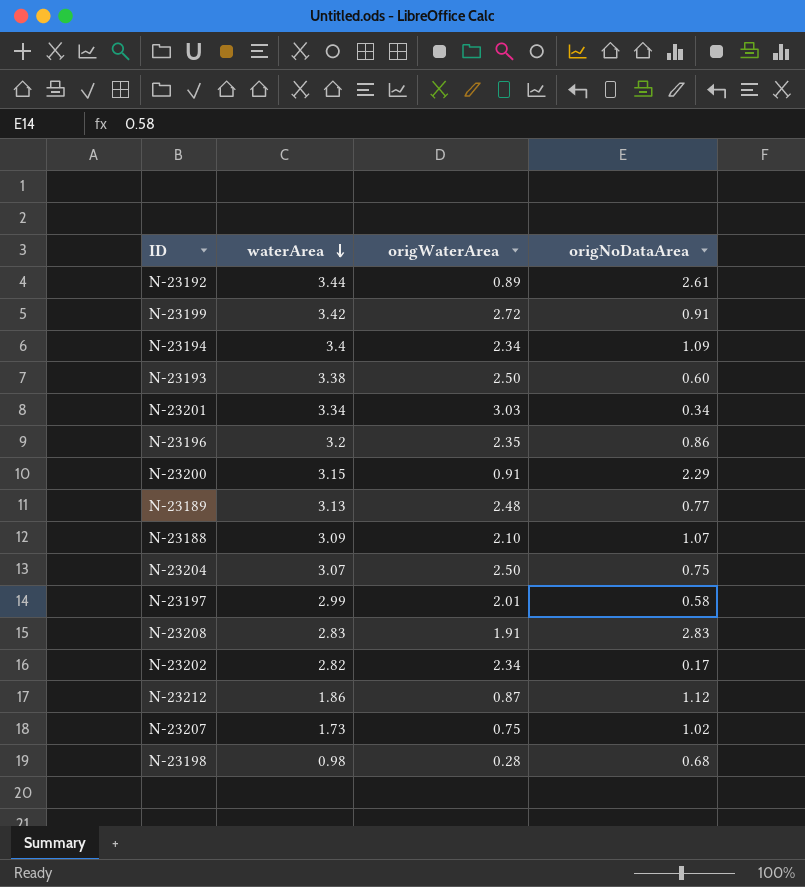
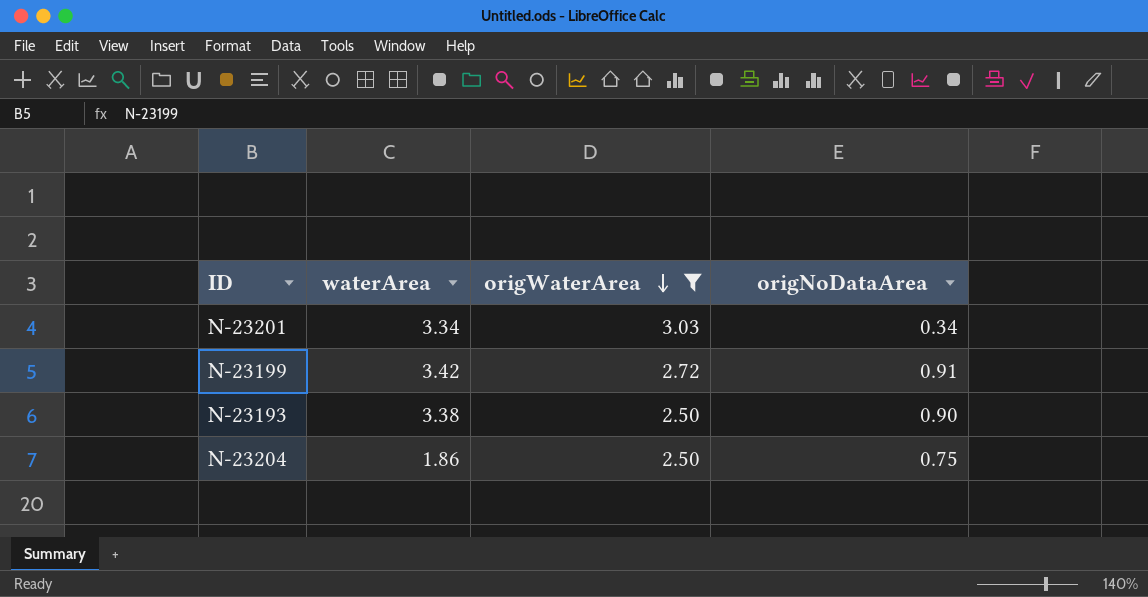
filter: none -> origWaterArea >= 2.50
row order: waterArea descending -> origWaterArea descending
N-23193 | origNoDataArea: 0.60 -> 0.90
N-23204 | waterArea: 3.07 -> 1.86

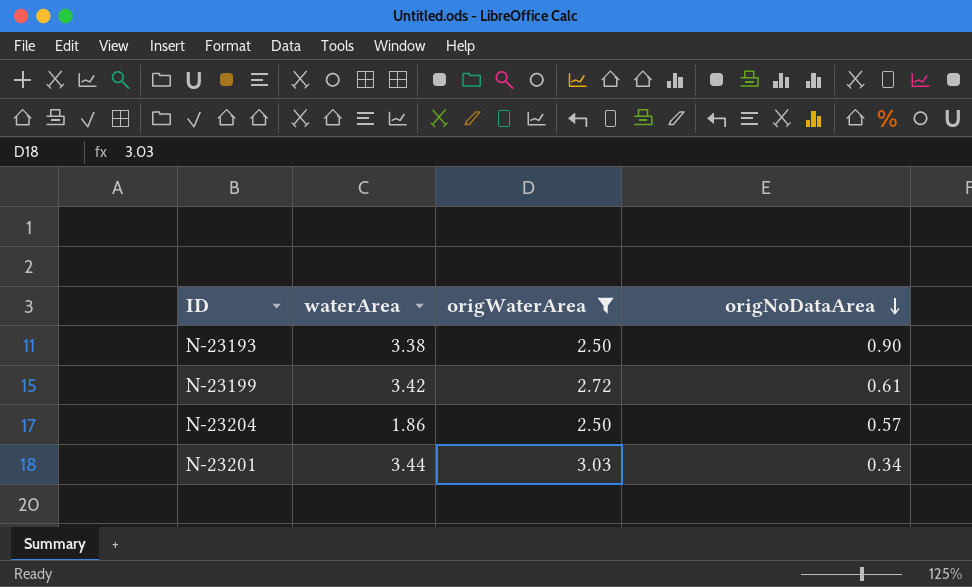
row order: origWaterArea descending -> origNoDataArea descending
N-23199 | origNoDataArea: 0.91 -> 0.61
N-23204 | origNoDataArea: 0.75 -> 0.57
N-23201 | waterArea: 3.34 -> 3.44

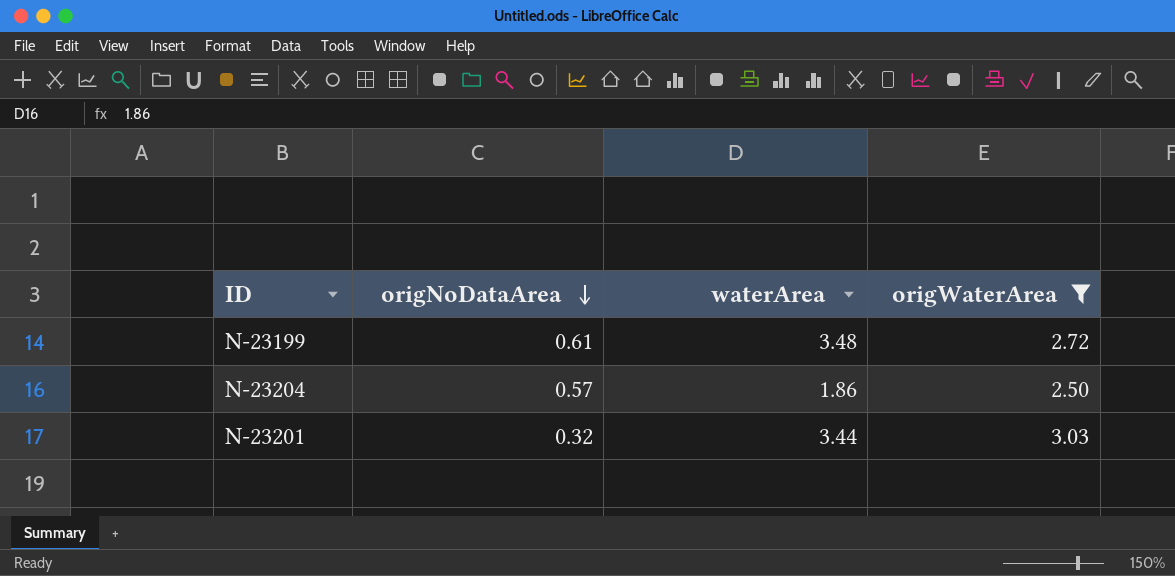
column origNoDataArea | position: 4 -> 2
row N-23193: 3.38 | 2.50 | 0.90 -> none
N-23199 | waterArea: 3.42 -> 3.48
N-23201 | origNoDataArea: 0.34 -> 0.32

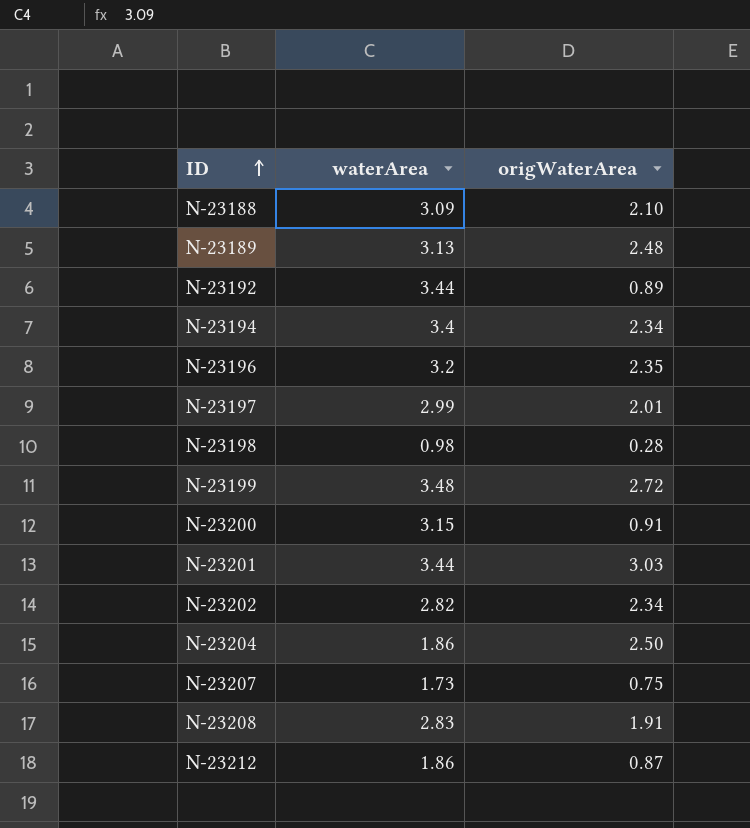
filter: origWaterArea >= 2.50 -> none
row order: origNoDataArea descending -> ID ascending
column origNoDataArea | position: 2 -> none

